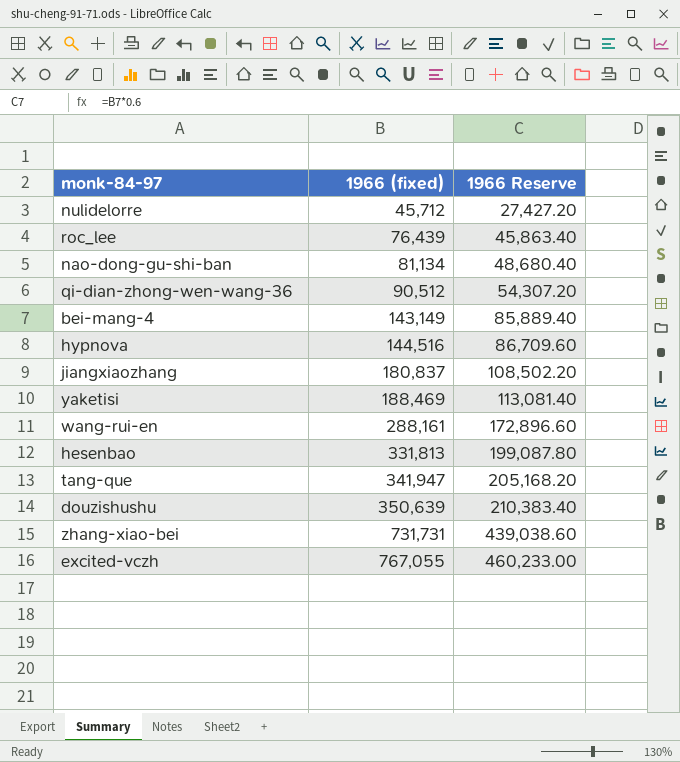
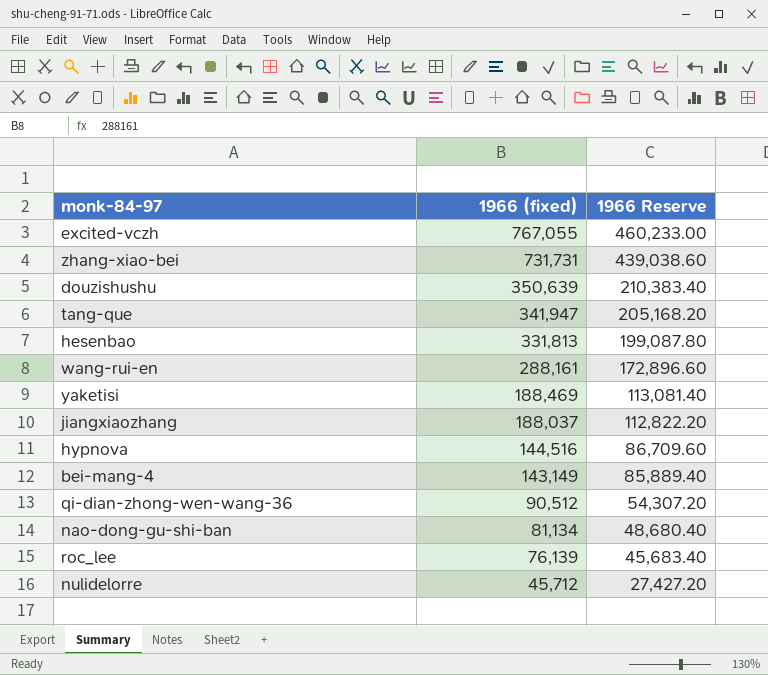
row order: 1966 (fixed) ascending -> 1966 (fixed) descending
jiangxiaozhang | 1966 (fixed): 180,837 -> 188,037
jiangxiaozhang | 1966 Reserve: 108,502.20 -> 112,822.20
roc_lee | 1966 (fixed): 76,439 -> 76,139
roc_lee | 1966 Reserve: 45,863.40 -> 45,683.40

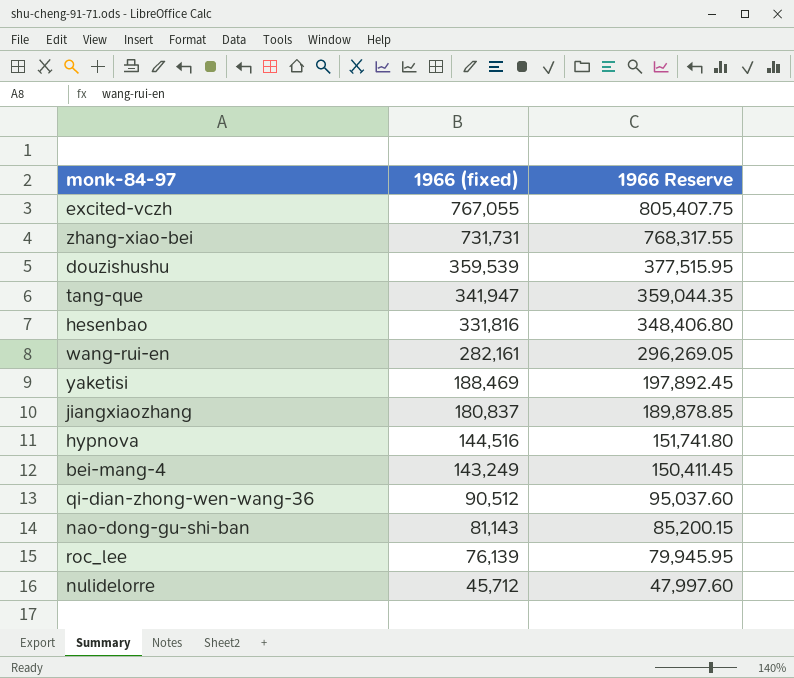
column 1966 Reserve | formula: [1966 (fixed)] * 0.6 -> [1966 (fixed)] * 1.05
douzishushu | 1966 (fixed): 350,639 -> 359,539
hesenbao | 1966 (fixed): 331,813 -> 331,816
wang-rui-en | 1966 (fixed): 288,161 -> 282,161
jiangxiaozhang | 1966 (fixed): 188,037 -> 180,837
bei-mang-4 | 1966 (fixed): 143,149 -> 143,249
nao-dong-gu-shi-ban | 1966 (fixed): 81,134 -> 81,143

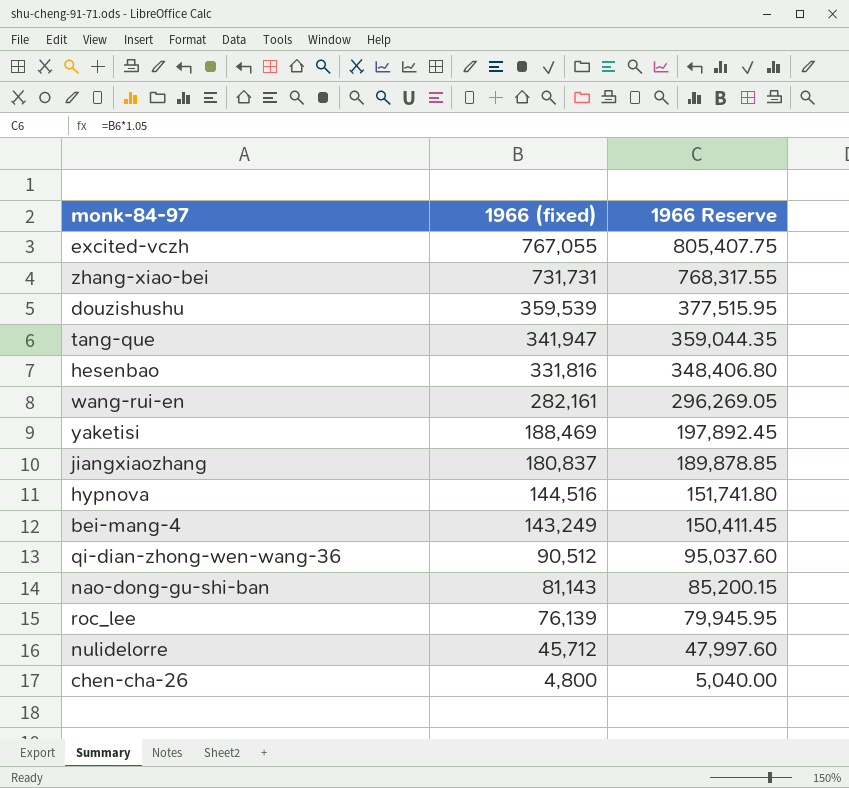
row chen-cha-26: none -> 4,800 | 5,040.00

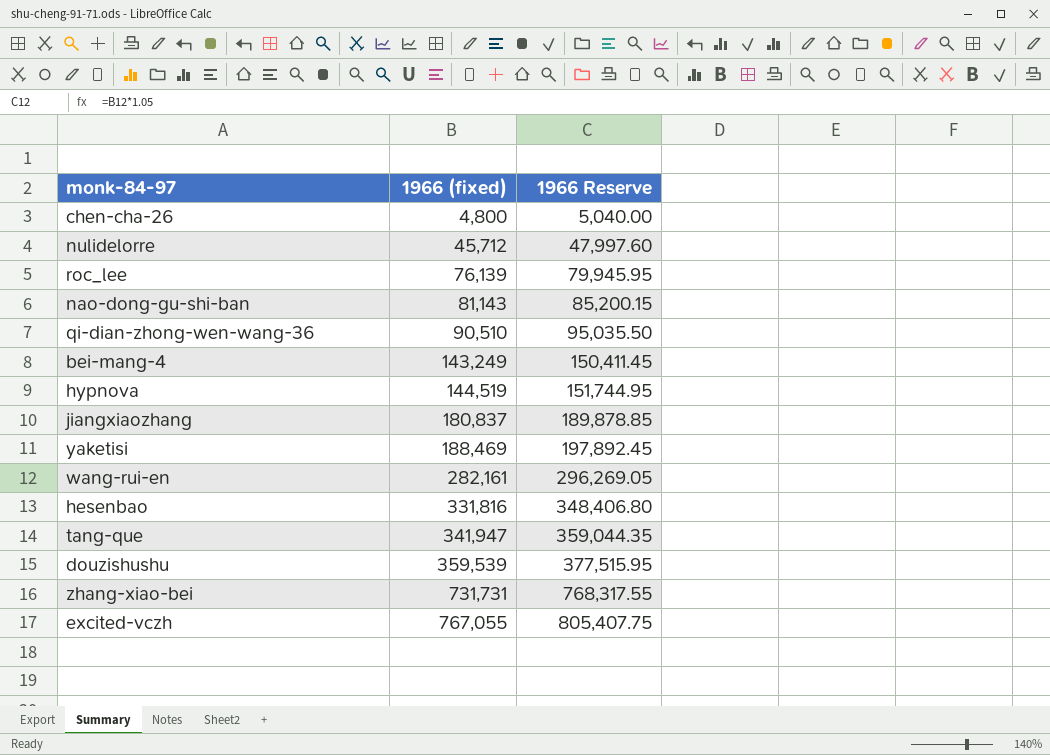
row order: 1966 (fixed) descending -> 1966 (fixed) ascending
qi-dian-zhong-wen-wang-36 | 1966 (fixed): 90,512 -> 90,510
qi-dian-zhong-wen-wang-36 | 1966 Reserve: 95,037.60 -> 95,035.50
hypnova | 1966 (fixed): 144,516 -> 144,519
hypnova | 1966 Reserve: 151,741.80 -> 151,744.95

